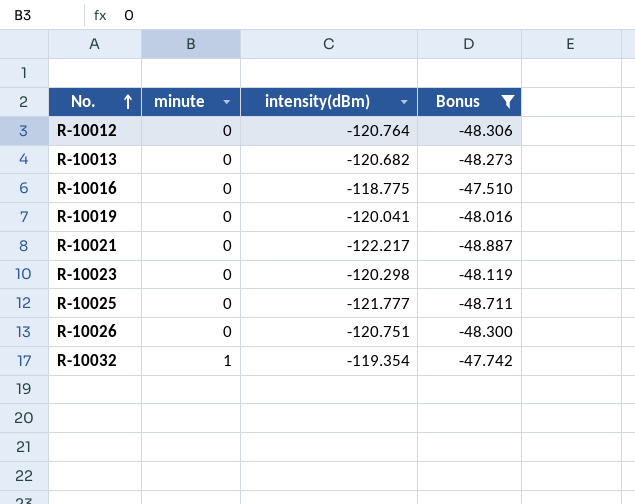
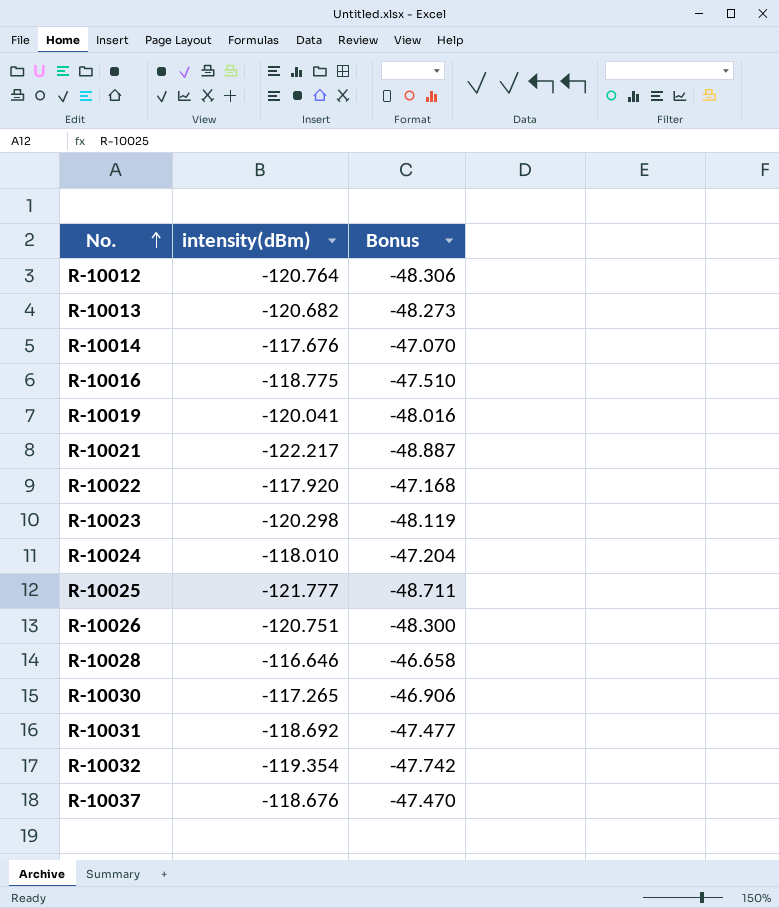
filter: Bonus <= -47.510 -> none
column minute | position: 2 -> none

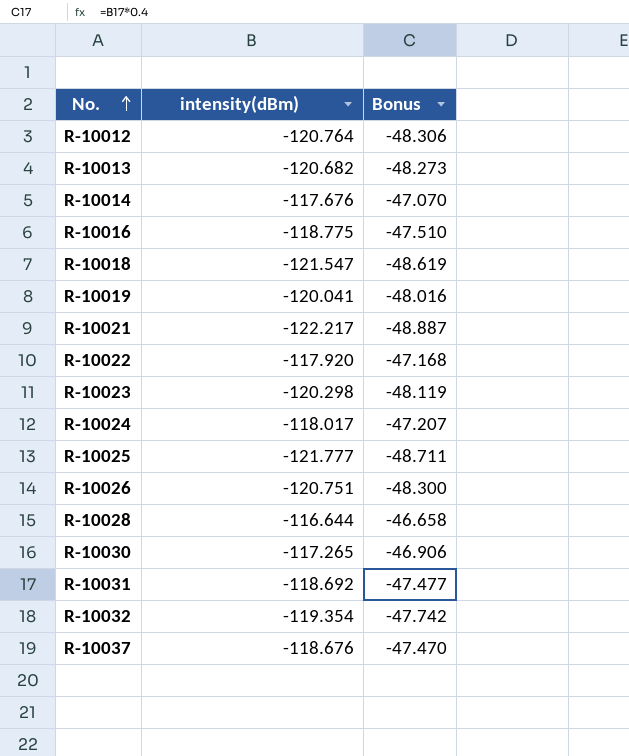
row R-10018: none -> -121.547 | -48.619
R-10024 | intensity(dBm): -118.010 -> -118.017
R-10024 | Bonus: -47.204 -> -47.207
R-10028 | intensity(dBm): -116.646 -> -116.644

